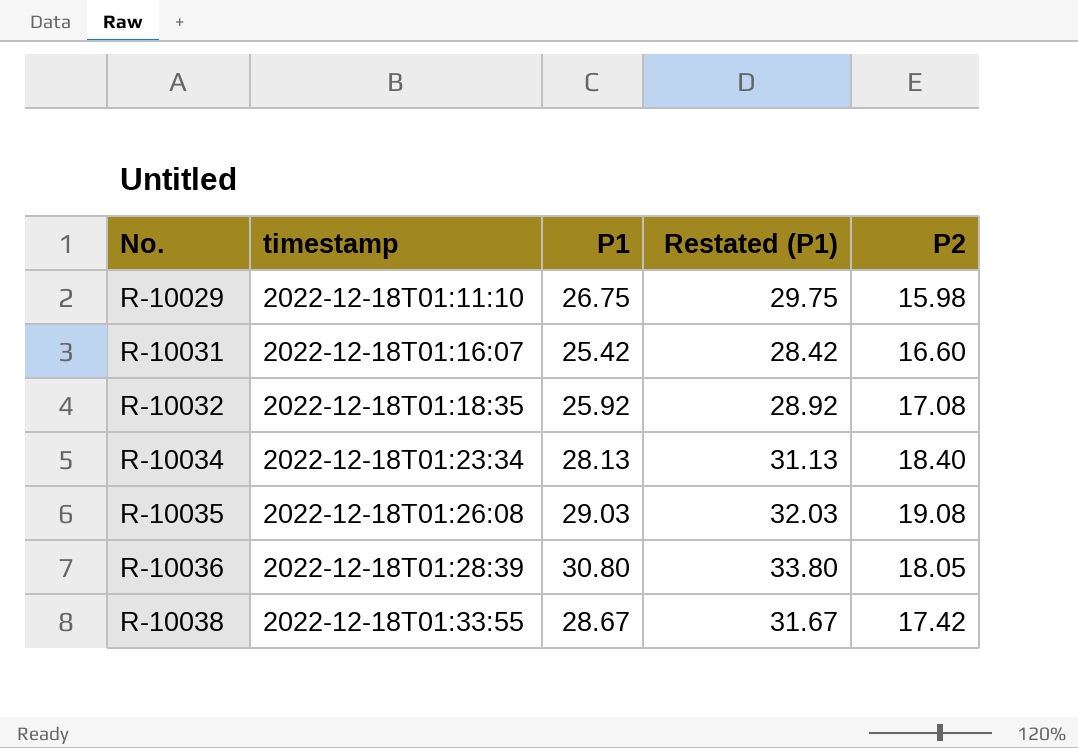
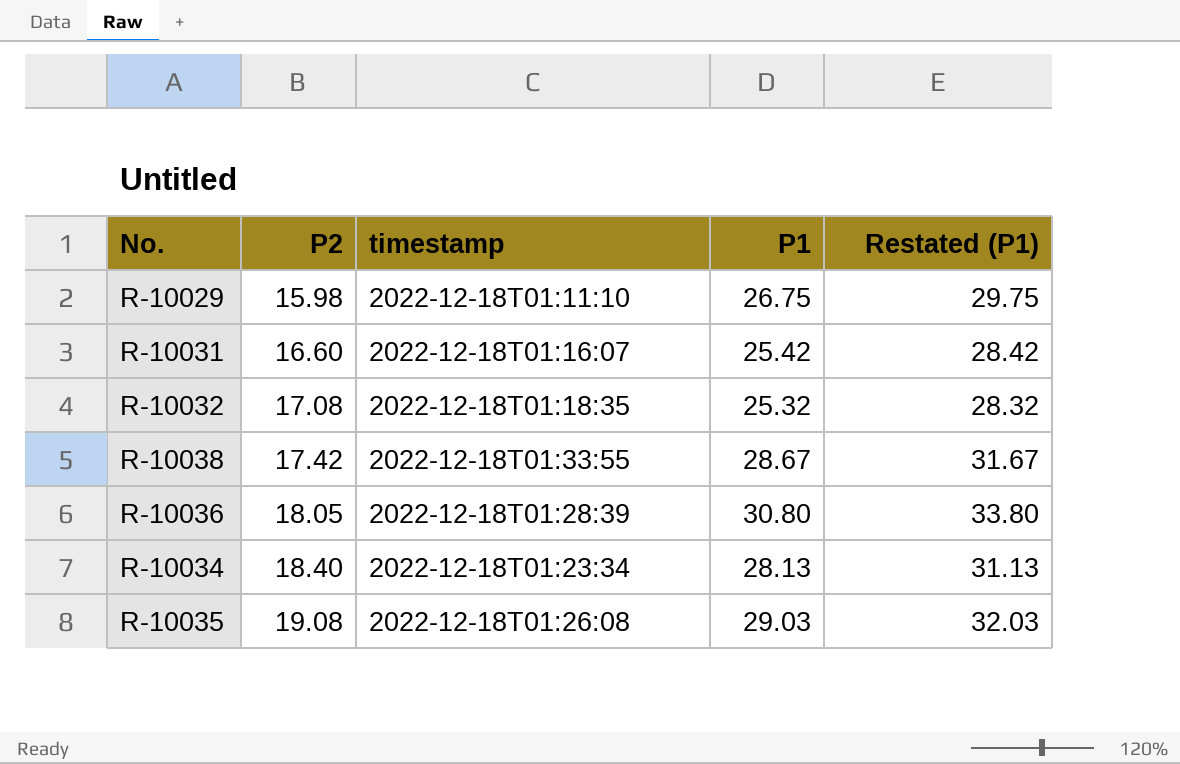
row order: No. ascending -> P2 ascending
column P2 | position: 5 -> 2
R-10032 | P1: 25.92 -> 25.32
R-10032 | Restated (P1): 28.92 -> 28.32

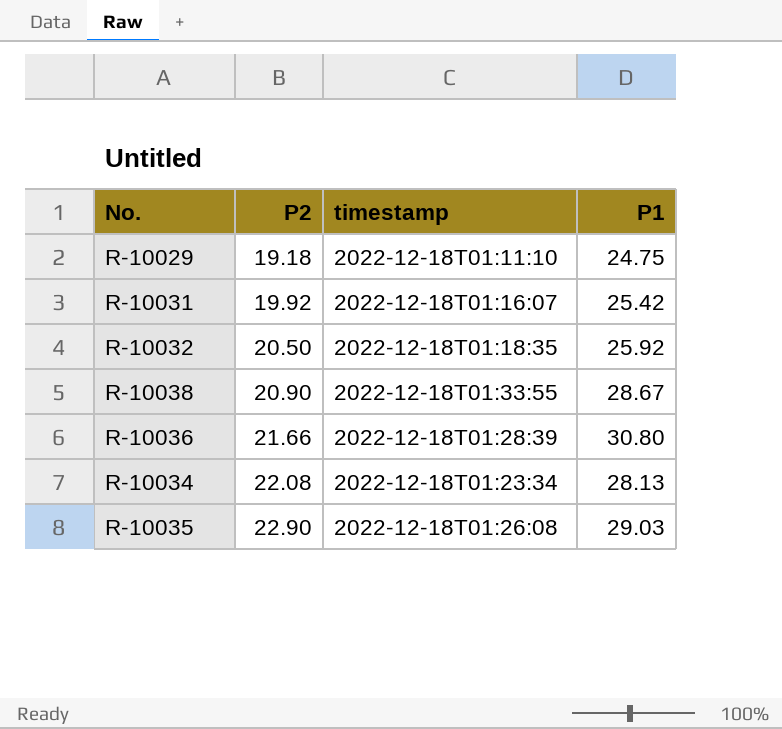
column Restated (P1) | formula: [P1] + 3 -> none
R-10029 | P2: 15.98 -> 19.18
R-10029 | P1: 26.75 -> 24.75
R-10031 | P2: 16.60 -> 19.92
R-10032 | P2: 17.08 -> 20.50
R-10032 | P1: 25.32 -> 25.92
R-10038 | P2: 17.42 -> 20.90
R-10036 | P2: 18.05 -> 21.66
R-10034 | P2: 18.40 -> 22.08
R-10035 | P2: 19.08 -> 22.90

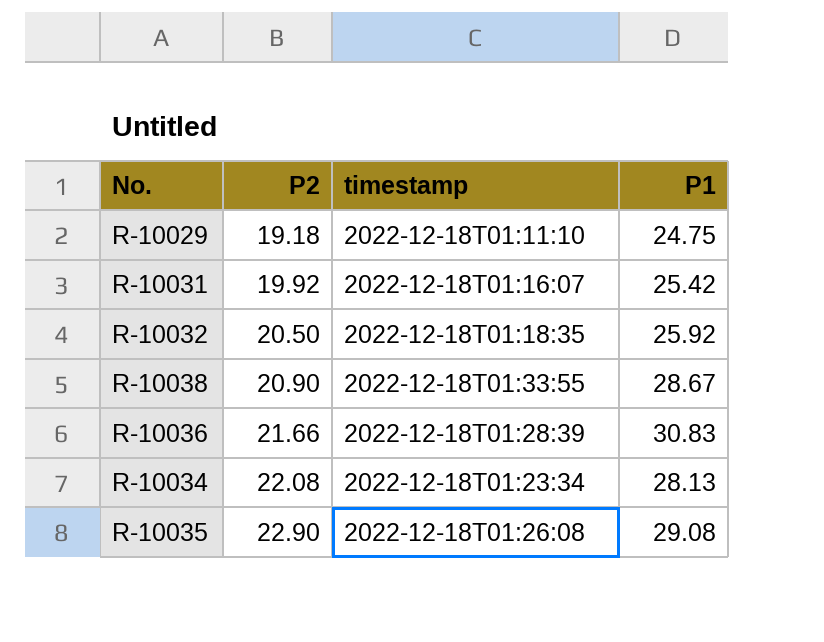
R-10036 | P1: 30.80 -> 30.83
R-10035 | P1: 29.03 -> 29.08

